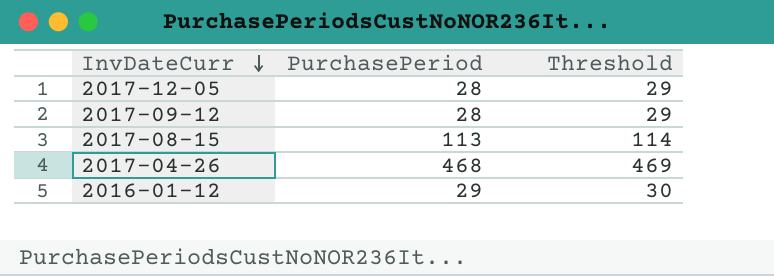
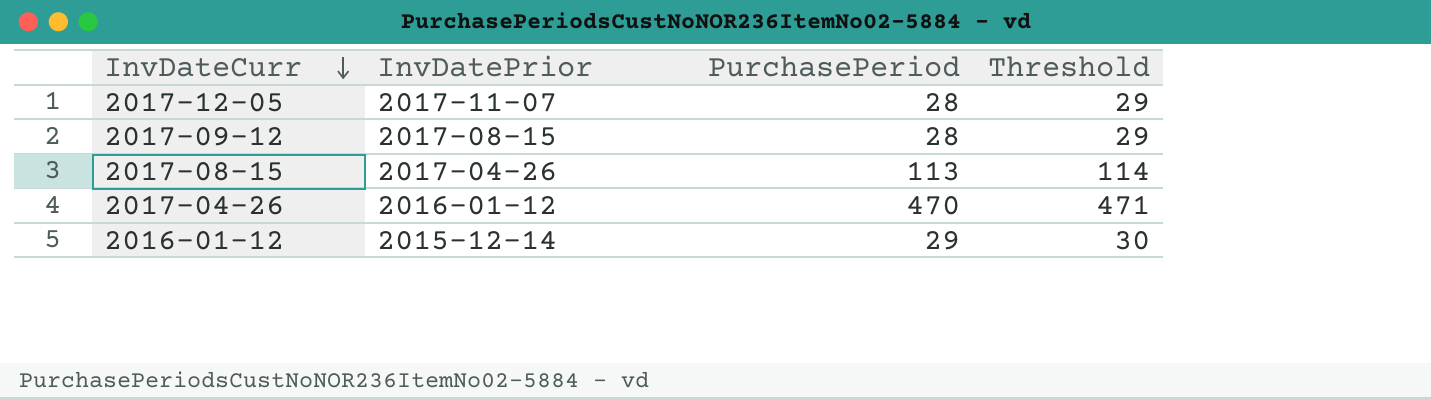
column InvDatePrior | position: none -> 2
2017-04-26 | PurchasePeriod: 468 -> 470
2017-04-26 | Threshold: 469 -> 471

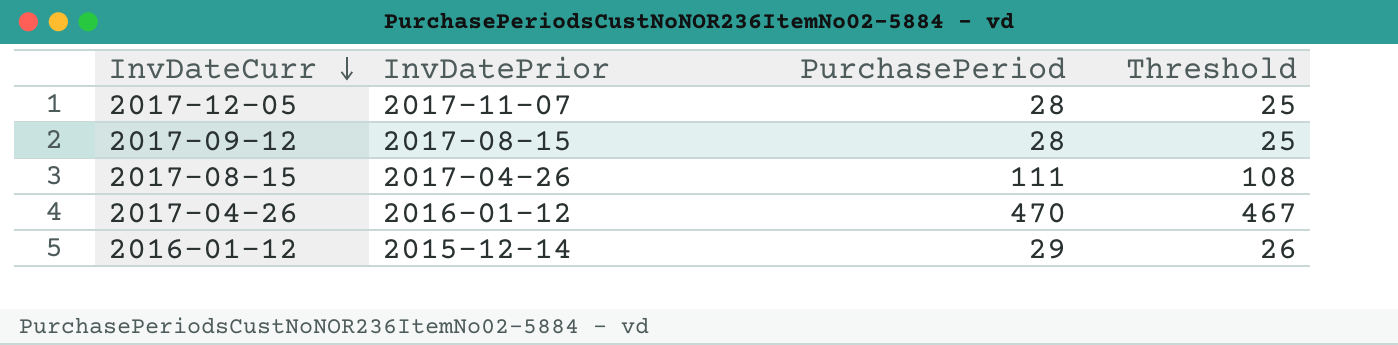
column Threshold | formula: [PurchasePeriod] + 1 -> [PurchasePeriod] - 3
2017-08-15 | PurchasePeriod: 113 -> 111

